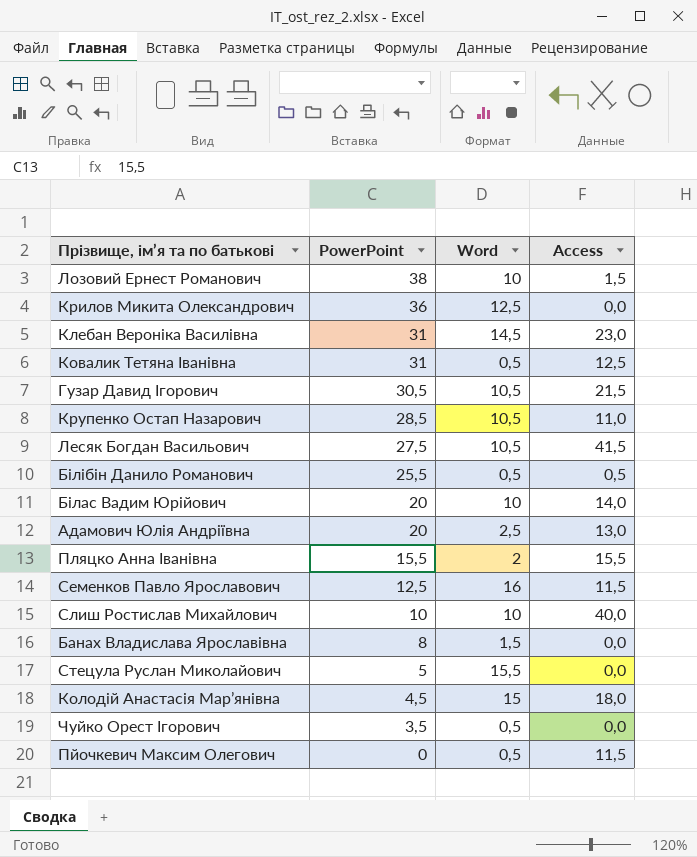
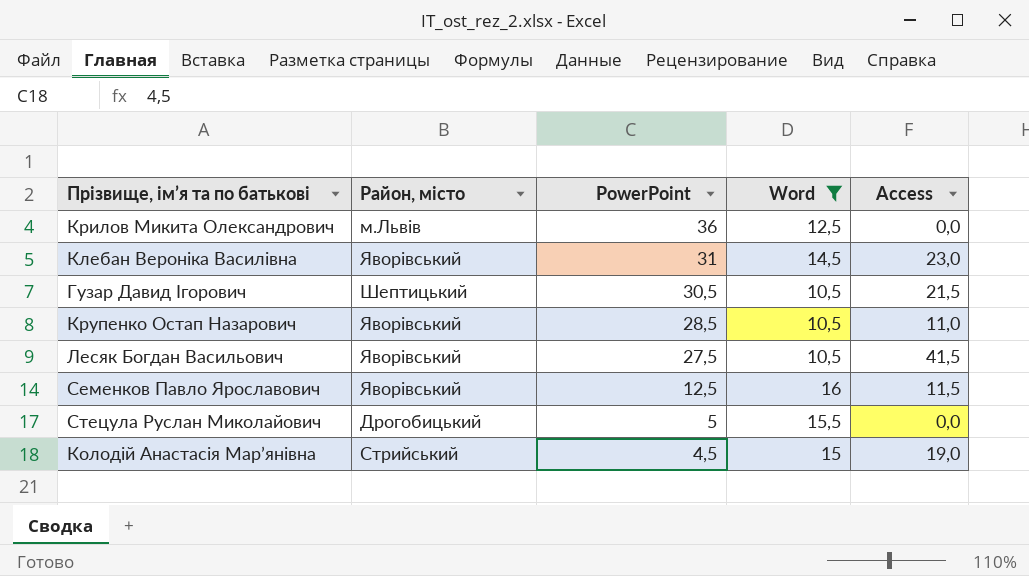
filter: none -> Word >= 10,5
column Район, місто | position: none -> 2
Колодій Анастасія Мар’янівна | Access: 18,0 -> 19,0

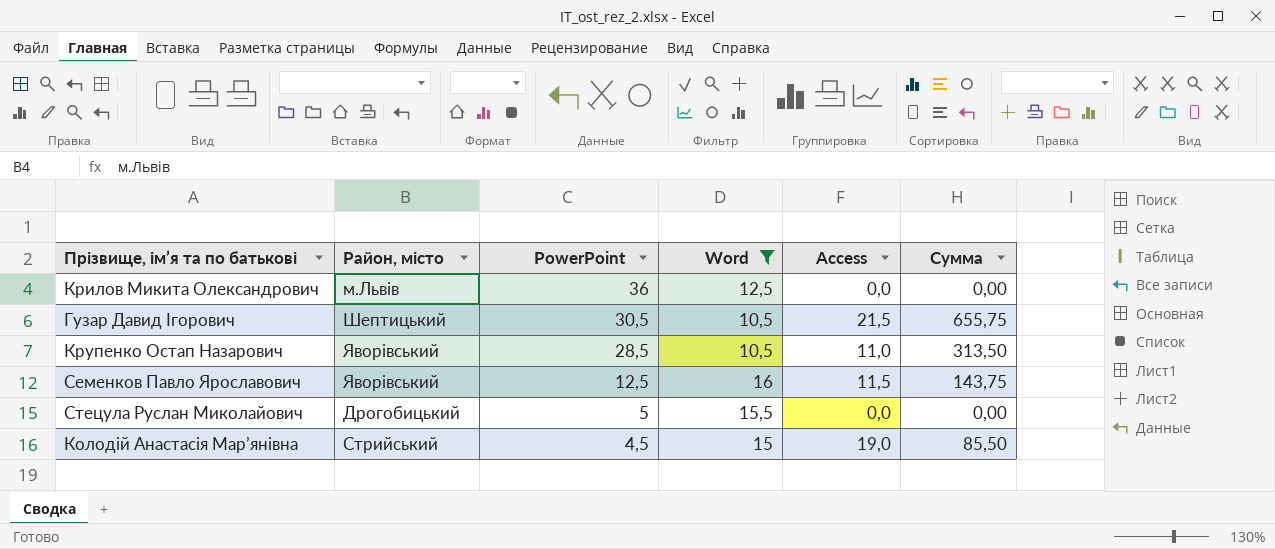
column Сумма | formula: none -> [PowerPoint] * [Access]
row Клебан Вероніка Василівна: Яворівський | 31 | 14,5 | 23,0 -> none
row Лесяк Богдан Васильович: Яворівський | 27,5 | 10,5 | 41,5 -> none

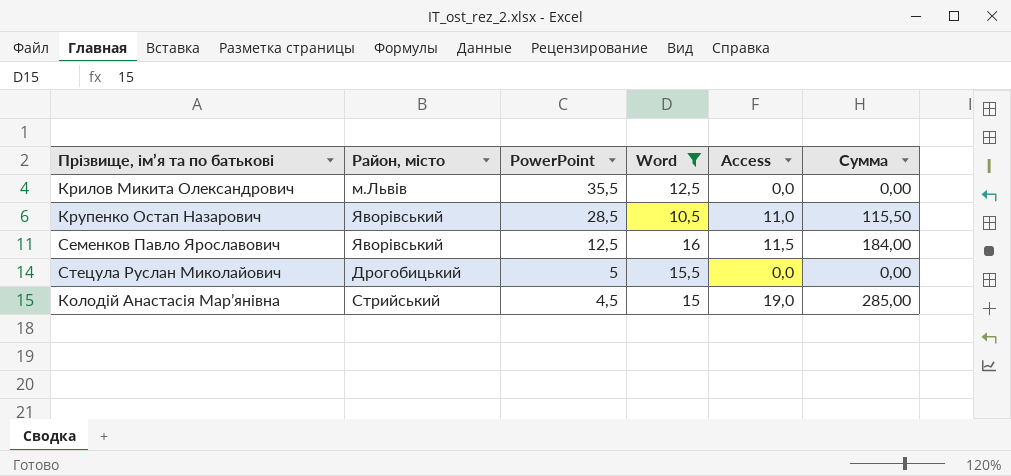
column Сумма | formula: [PowerPoint] * [Access] -> [Word] * [Access]
row Гузар Давид Ігорович: Шептицький | 30,5 | 10,5 | 21,5 | 655,75 -> none
Крилов Микита Олександрович | PowerPoint: 36 -> 35,5

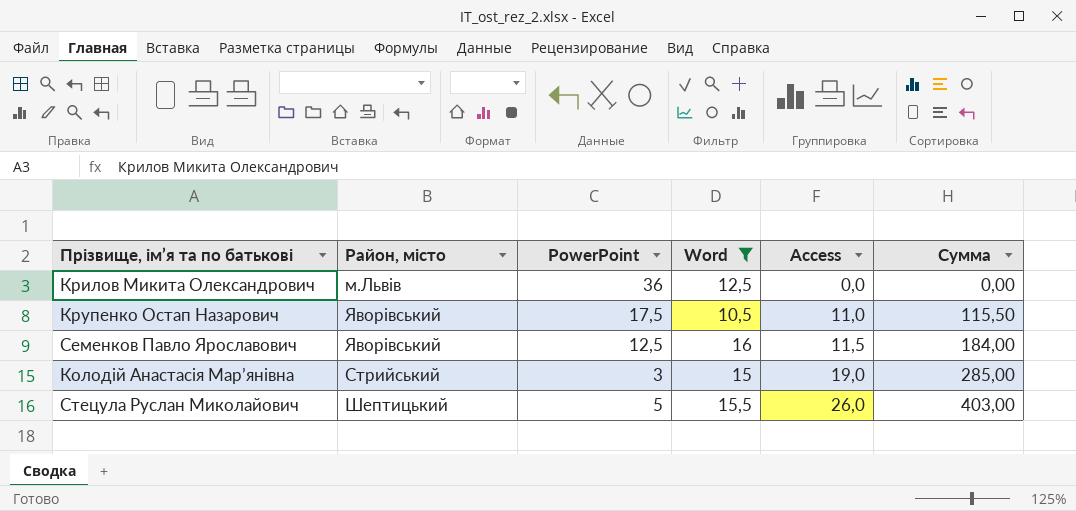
row order: PowerPoint descending -> Access ascending
Крилов Микита Олександрович | PowerPoint: 35,5 -> 36
Крупенко Остап Назарович | PowerPoint: 28,5 -> 17,5
Колодій Анастасія Мар’янівна | PowerPoint: 4,5 -> 3
Стецула Руслан Миколайович | Район, місто: Дрогобицький -> Шептицький
Стецула Руслан Миколайович | Access: 0,0 -> 26,0
Стецула Руслан Миколайович | Сумма: 0,00 -> 403,00

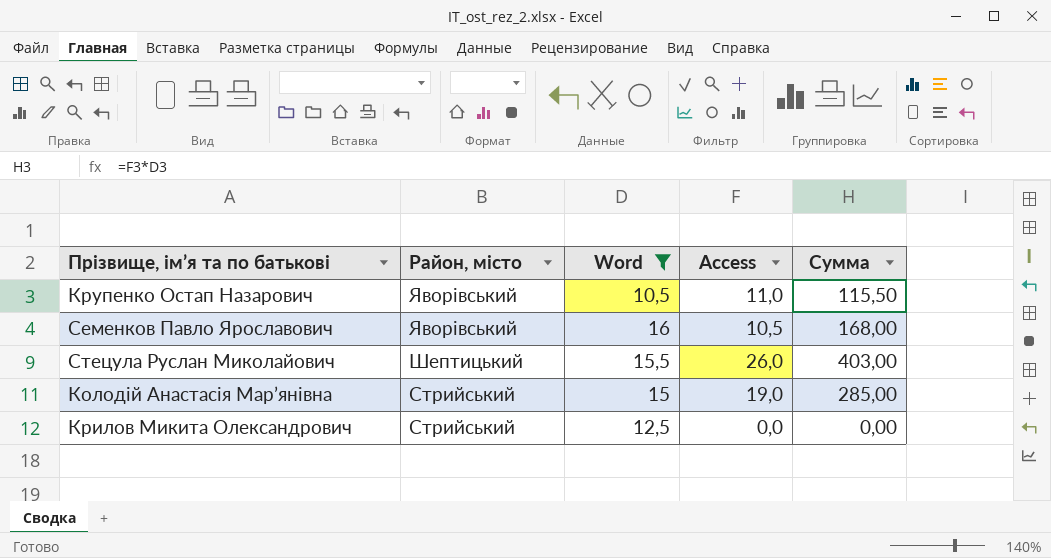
row order: Access ascending -> Район, місто descending
column PowerPoint | position: 3 -> none
Семенков Павло Ярославович | Access: 11,5 -> 10,5
Семенков Павло Ярославович | Сумма: 184,00 -> 168,00
Крилов Микита Олександрович | Район, місто: м.Львів -> Стрийський

